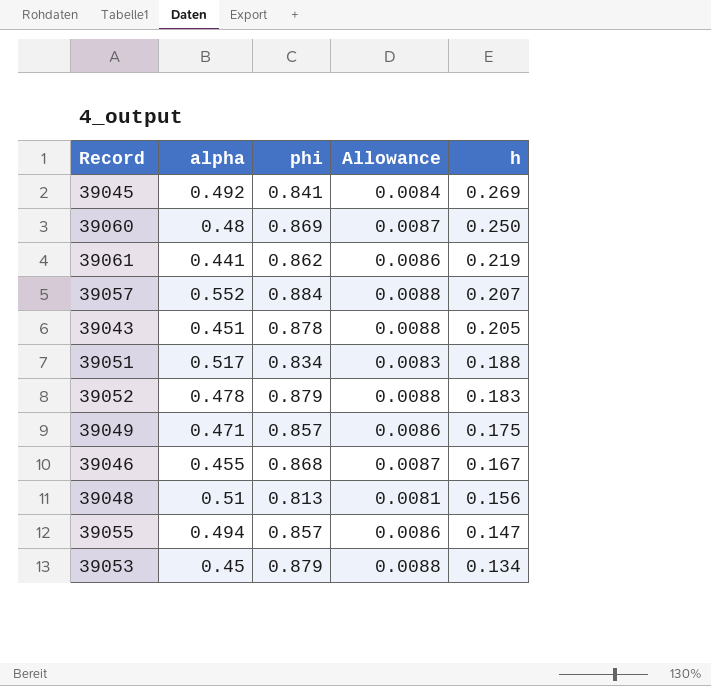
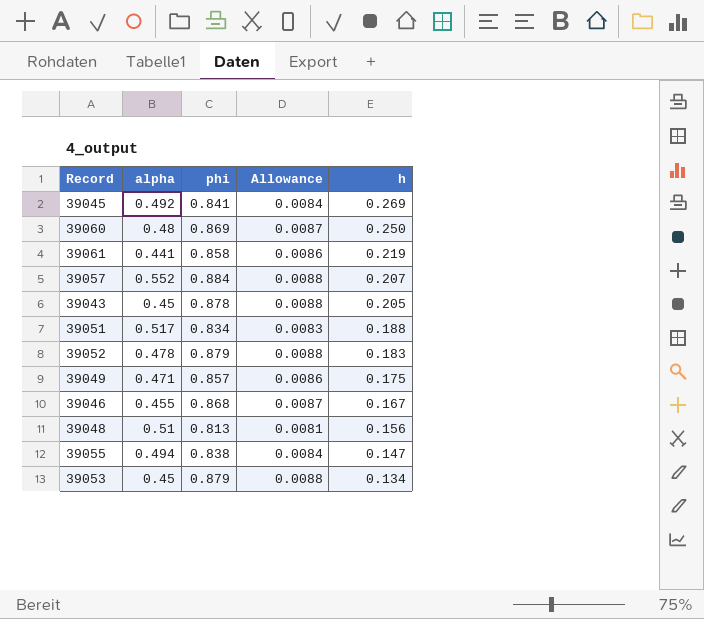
39061 | phi: 0.862 -> 0.858
39043 | alpha: 0.451 -> 0.45
39055 | phi: 0.857 -> 0.838
39055 | Allowance: 0.0086 -> 0.0084

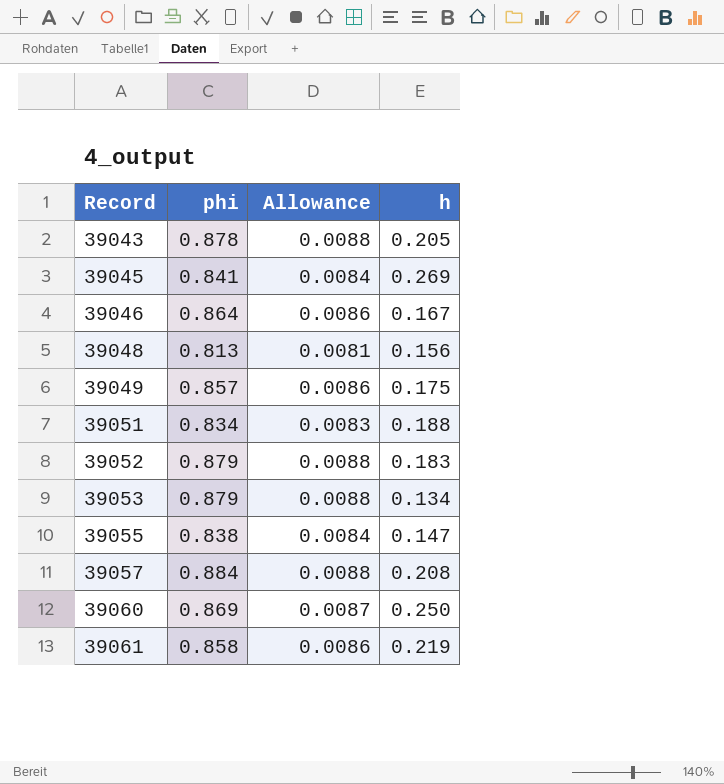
row order: h descending -> Record ascending
column alpha | position: 2 -> none
39046 | phi: 0.868 -> 0.864
39046 | Allowance: 0.0087 -> 0.0086
39057 | h: 0.207 -> 0.208

